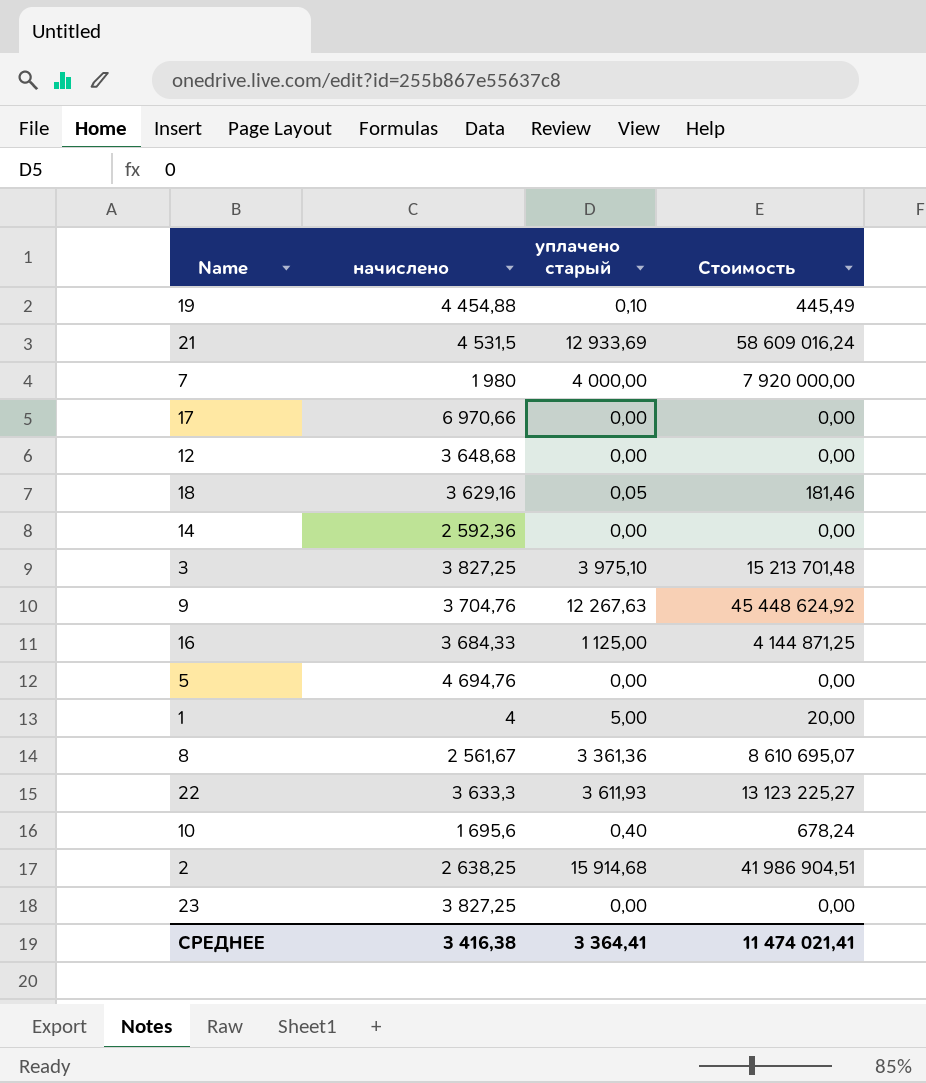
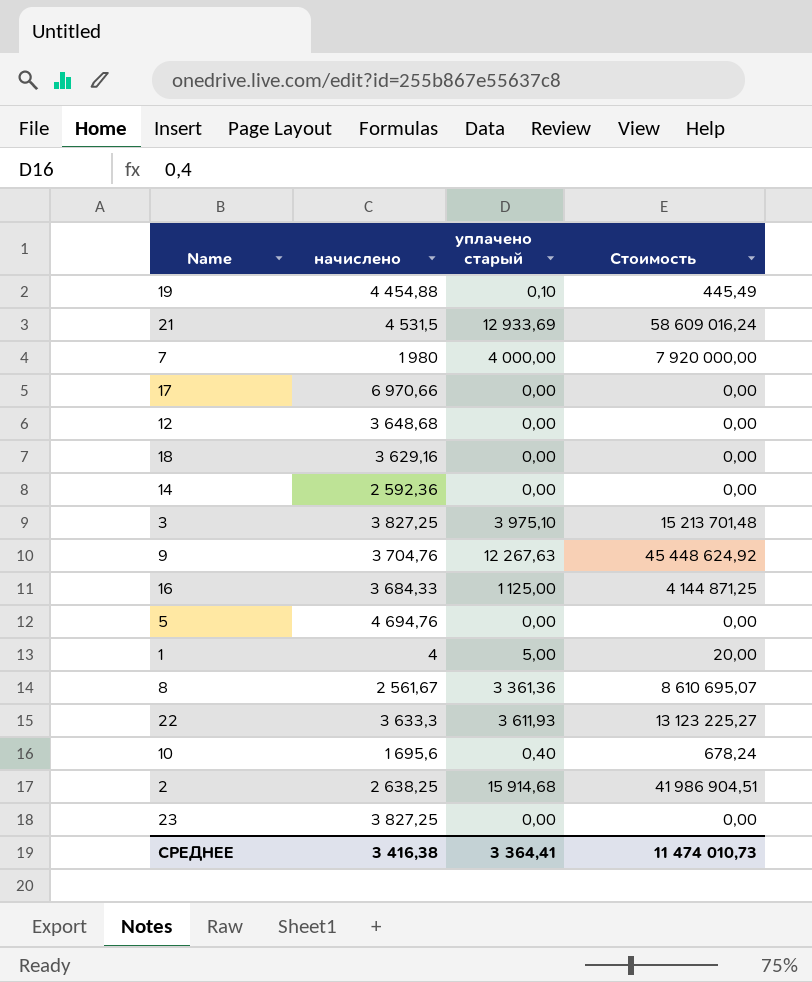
18 | уплачено старый: 0,05 -> 0,00
18 | Стоимость: 181,46 -> 0,00
СРЕДНЕЕ | Стоимость: 11 474 021,41 -> 11 474 010,73

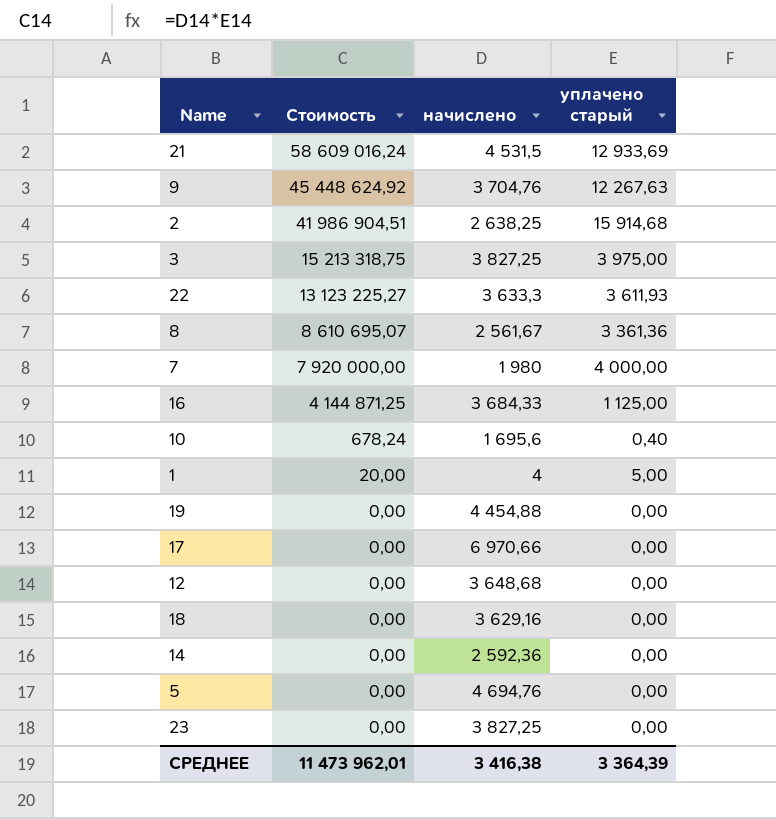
row order: none -> Стоимость descending
column Стоимость | position: 4 -> 2
3 | Стоимость: 15 213 701,48 -> 15 213 318,75
3 | уплачено старый: 3 975,10 -> 3 975,00
19 | Стоимость: 445,49 -> 0,00
19 | уплачено старый: 0,10 -> 0,00
СРЕДНЕЕ | Стоимость: 11 474 010,73 -> 11 473 962,01
СРЕДНЕЕ | уплачено старый: 3 364,41 -> 3 364,39

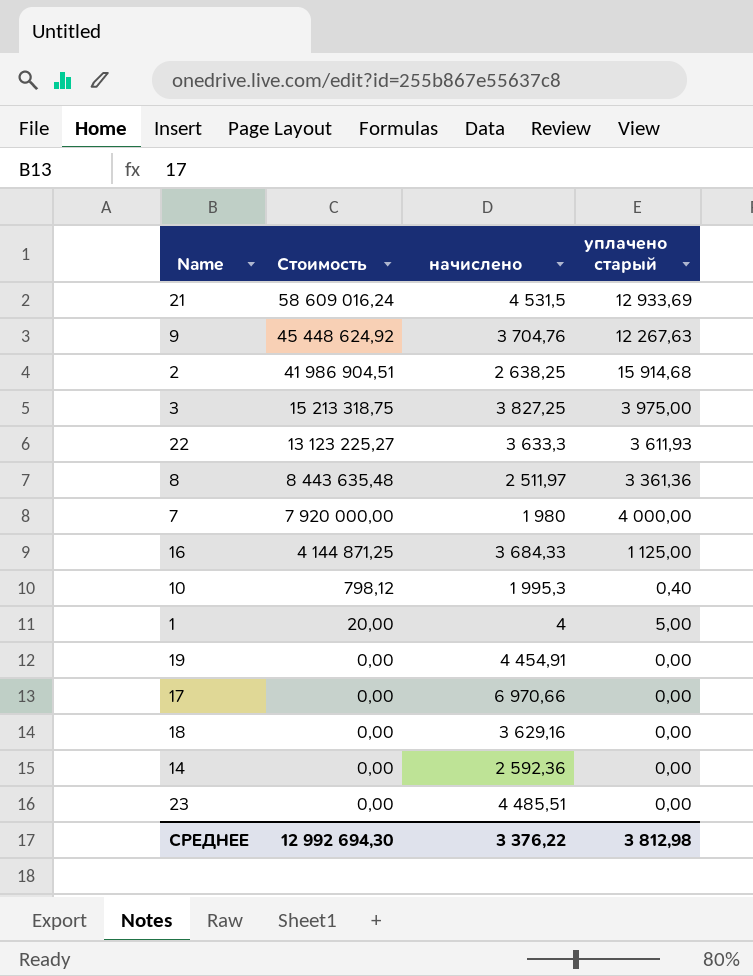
row 12: 0,00 | 3 648,68 | 0,00 -> none
row 5: 0,00 | 4 694,76 | 0,00 -> none
8 | Стоимость: 8 610 695,07 -> 8 443 635,48
8 | начислено: 2 561,67 -> 2 511,97
10 | Стоимость: 678,24 -> 798,12
10 | начислено: 1 695,6 -> 1 995,3
19 | начислено: 4 454,88 -> 4 454,91
23 | начислено: 3 827,25 -> 4 485,51
СРЕДНЕЕ | Стоимость: 11 473 962,01 -> 12 992 694,30
СРЕДНЕЕ | начислено: 3 416,38 -> 3 376,22
СРЕДНЕЕ | уплачено старый: 3 364,39 -> 3 812,98

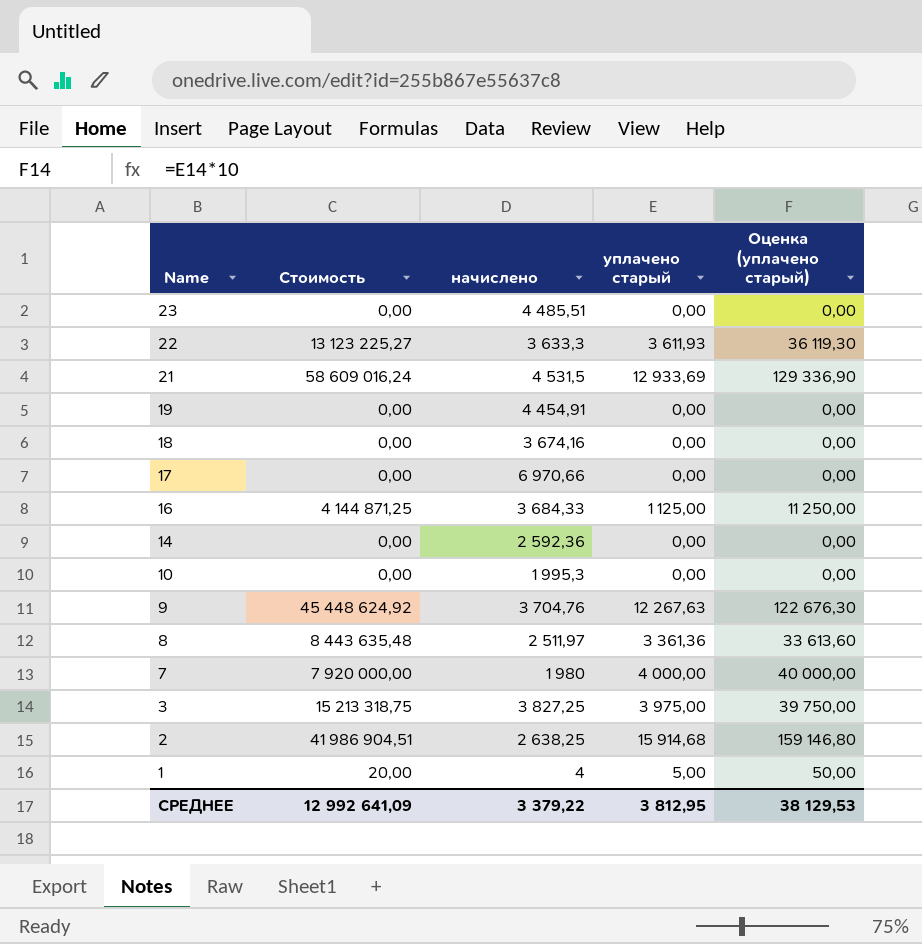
row order: Стоимость descending -> Name descending
column Оценка (уплачено старый) | formula: none -> [уплачено старый] * 10
18 | начислено: 3 629,16 -> 3 674,16
10 | Стоимость: 798,12 -> 0,00
10 | уплачено старый: 0,40 -> 0,00
СРЕДНЕЕ | Стоимость: 12 992 694,30 -> 12 992 641,09
СРЕДНЕЕ | начислено: 3 376,22 -> 3 379,22
СРЕДНЕЕ | уплачено старый: 3 812,98 -> 3 812,95

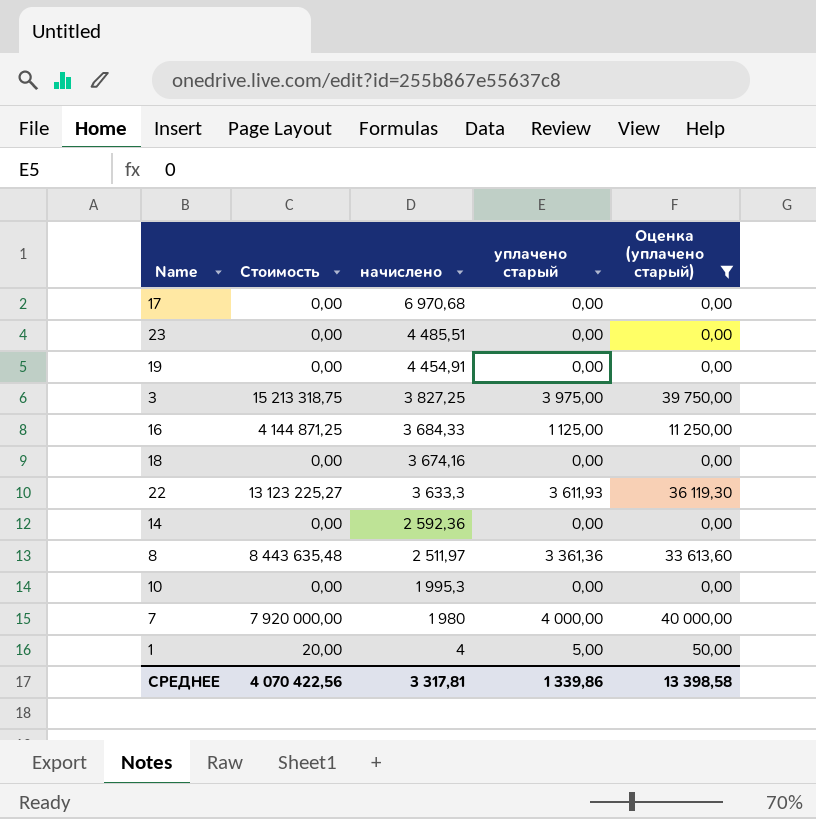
filter: none -> Оценка (уплачено старый) <= 40 000,00
row order: Name descending -> начислено descending
17 | начислено: 6 970,66 -> 6 970,68
СРЕДНЕЕ | Стоимость: 12 992 641,09 -> 4 070 422,56
СРЕДНЕЕ | начислено: 3 379,22 -> 3 317,81
СРЕДНЕЕ | уплачено старый: 3 812,95 -> 1 339,86
СРЕДНЕЕ | Оценка (уплачено старый): 38 129,53 -> 13 398,58

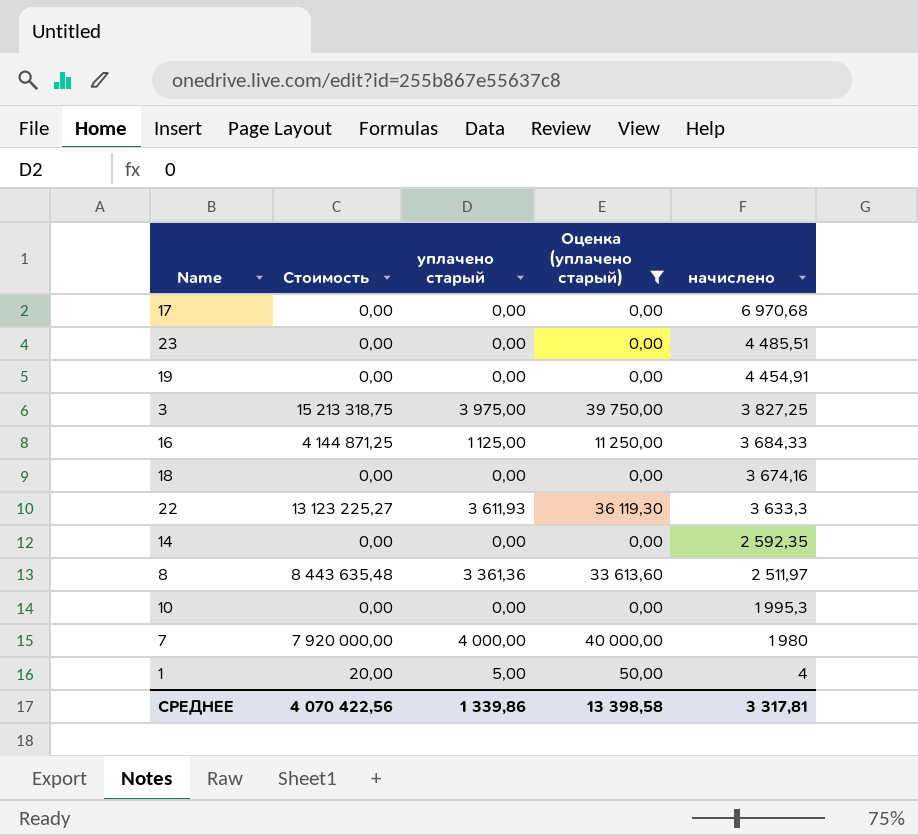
column начислено | position: 3 -> 5
14 | начислено: 2 592,36 -> 2 592,35

